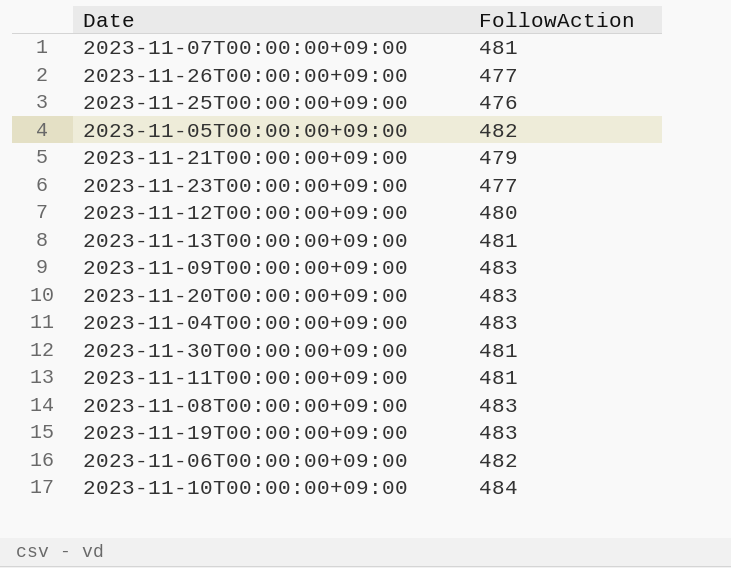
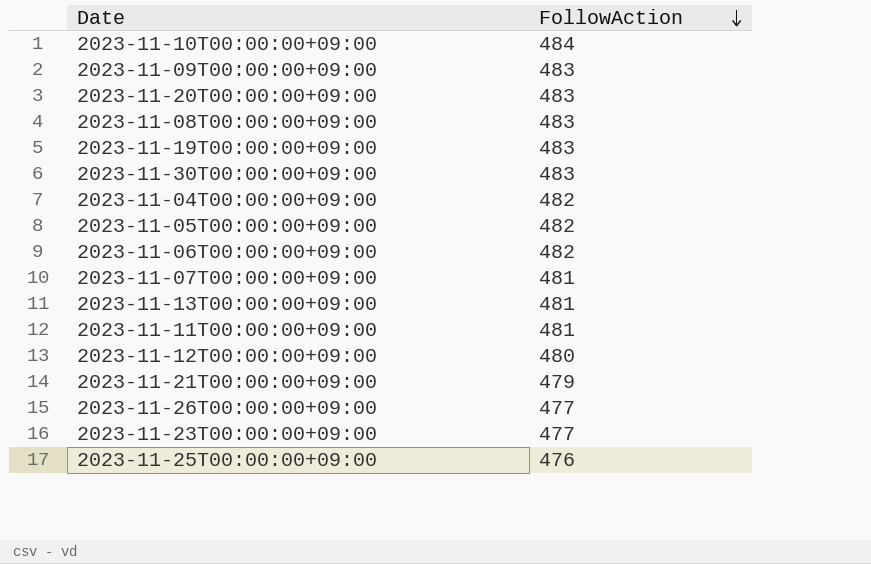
row order: none -> FollowAction descending
2023-11-30T00:00:00+09:00 | FollowAction: 481 -> 483
2023-11-04T00:00:00+09:00 | FollowAction: 483 -> 482

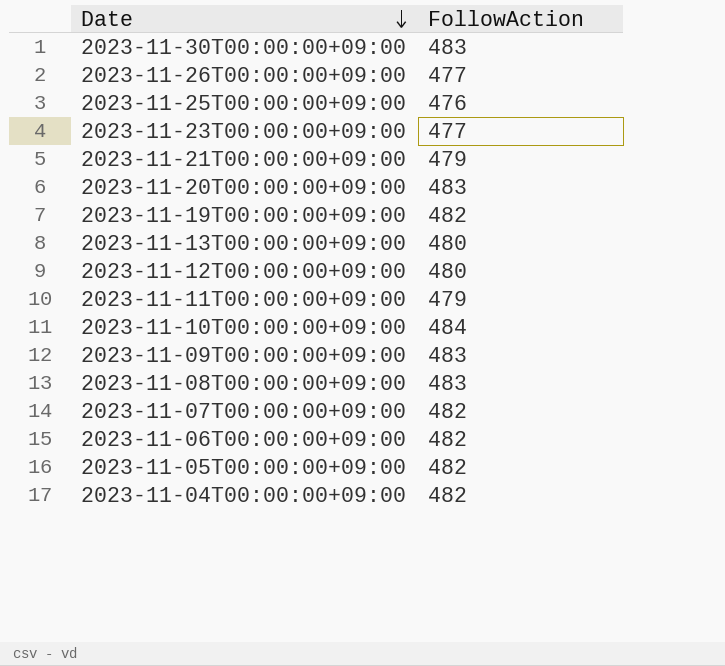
row order: FollowAction descending -> Date descending
2023-11-19T00:00:00+09:00 | FollowAction: 483 -> 482
2023-11-13T00:00:00+09:00 | FollowAction: 481 -> 480
2023-11-11T00:00:00+09:00 | FollowAction: 481 -> 479
2023-11-07T00:00:00+09:00 | FollowAction: 481 -> 482

